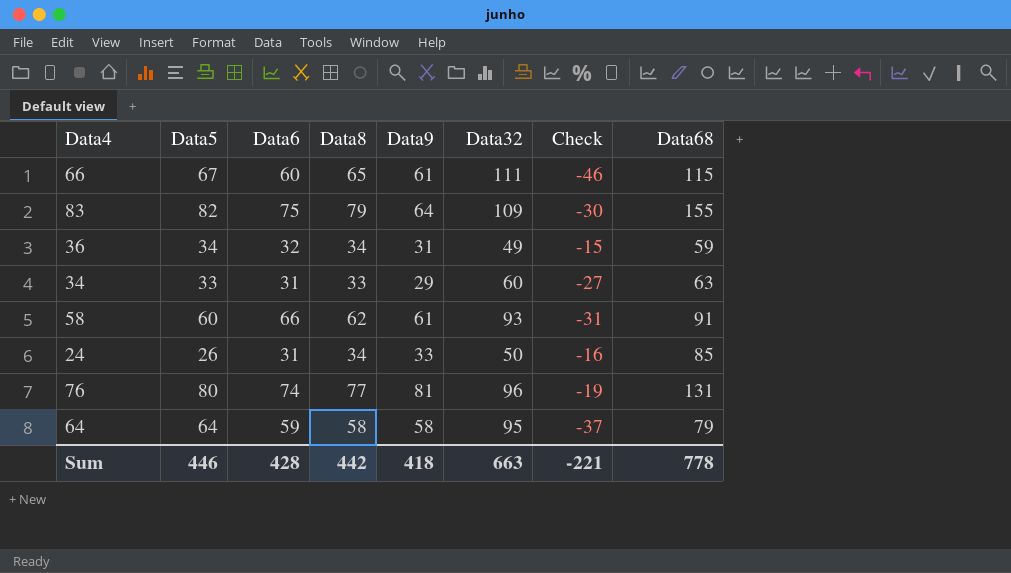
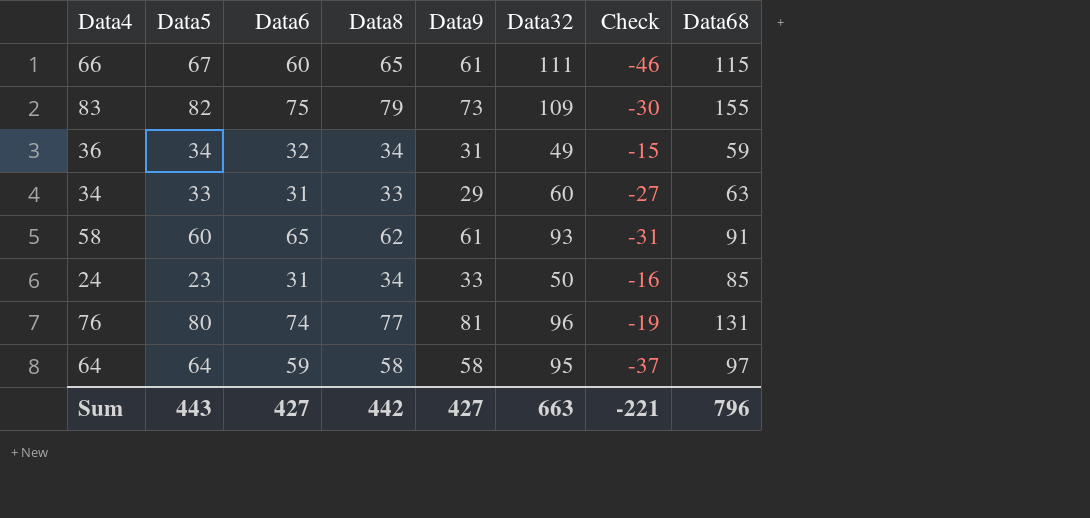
83 | Data9: 64 -> 73
58 | Data6: 66 -> 65
24 | Data5: 26 -> 23
64 | Data68: 79 -> 97
Sum | Data5: 446 -> 443
Sum | Data6: 428 -> 427
Sum | Data9: 418 -> 427
Sum | Data68: 778 -> 796

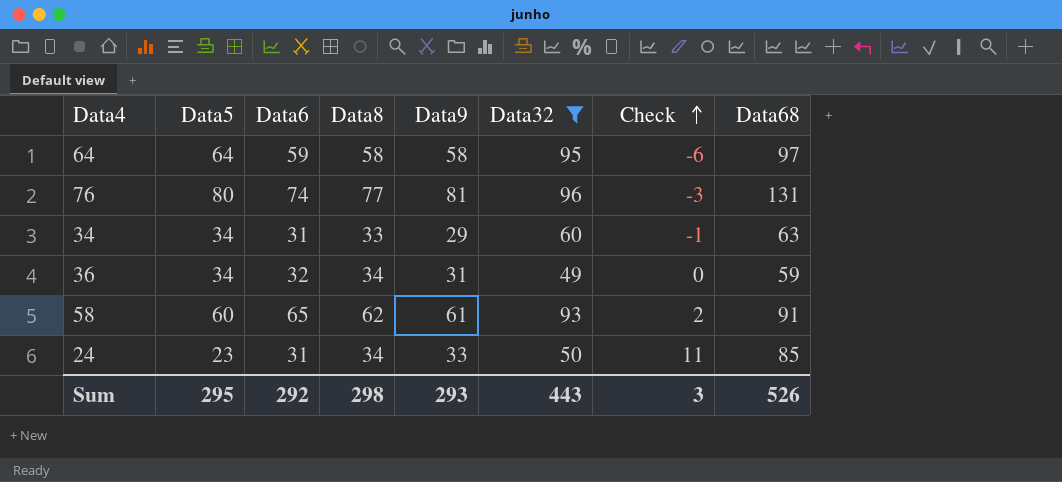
filter: none -> Data32 <= 96
row order: none -> Check ascending
column Check | formula: [Data8] - [Data32] -> [Data8] - [Data5]
34 | Data5: 33 -> 34
Sum | Data5: 443 -> 295
Sum | Data6: 427 -> 292
Sum | Data8: 442 -> 298
Sum | Data9: 427 -> 293
Sum | Data32: 663 -> 443
Sum | Check: -221 -> 3
Sum | Data68: 796 -> 526

